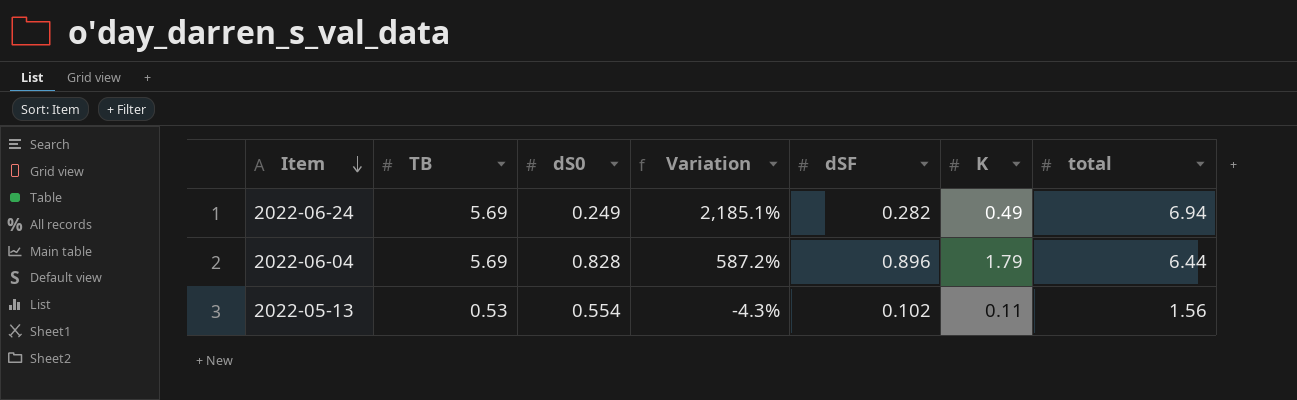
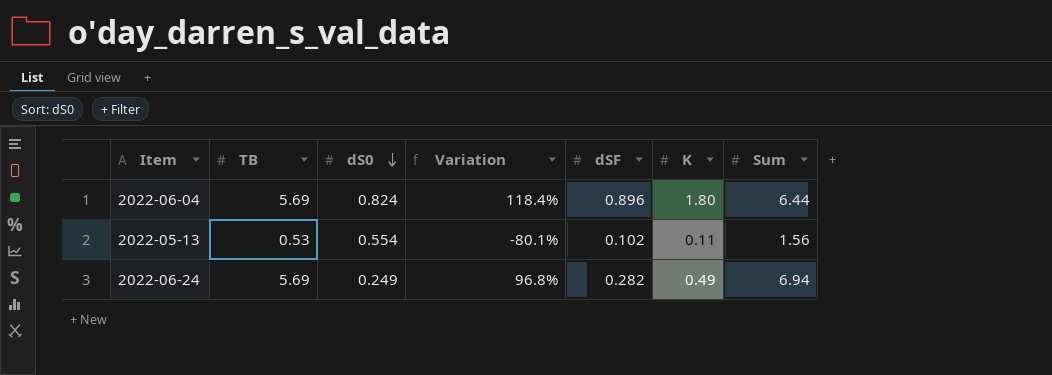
row order: Item descending -> dS0 descending
column Variation | formula: ([TB] - [dS0]) / [dS0] -> ([K] - [dS0]) / [dS0]
column name: total -> Sum
2022-06-04 | dS0: 0.828 -> 0.824
2022-06-04 | K: 1.79 -> 1.80

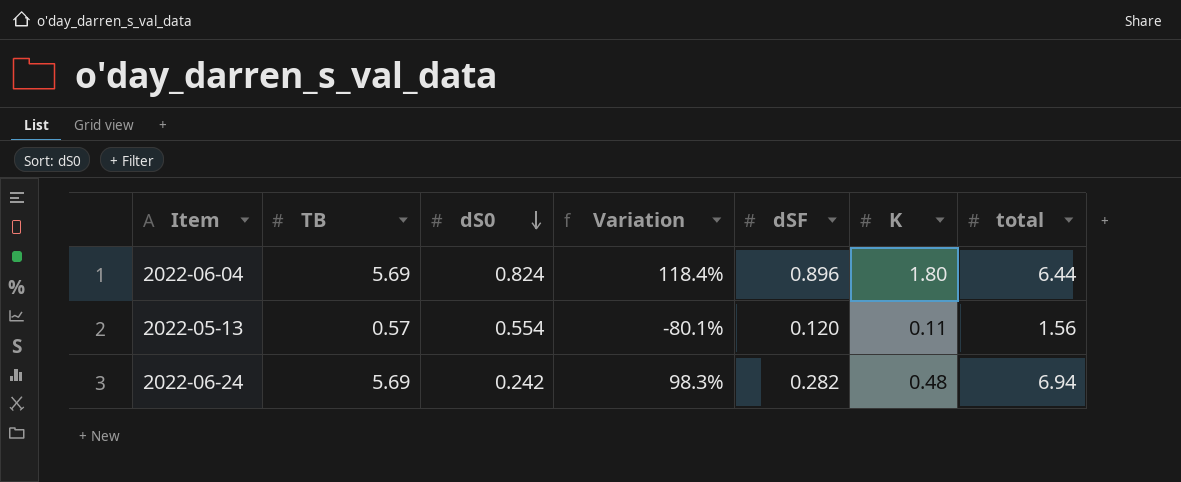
column name: Sum -> total
2022-05-13 | TB: 0.53 -> 0.57
2022-05-13 | dSF: 0.102 -> 0.120
2022-06-24 | dS0: 0.249 -> 0.242
2022-06-24 | Variation: 96.8% -> 98.3%
2022-06-24 | K: 0.49 -> 0.48

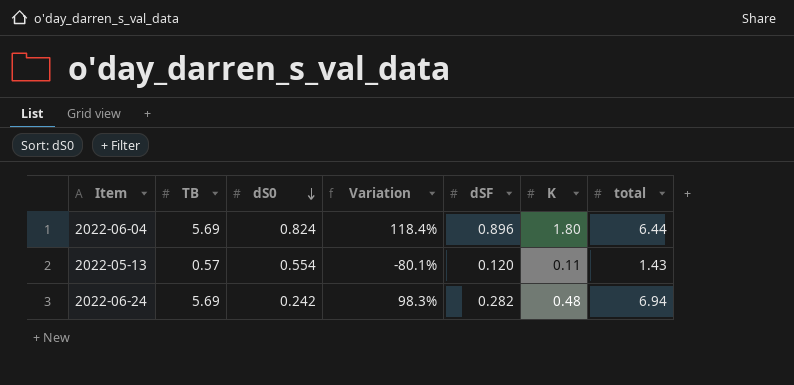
2022-05-13 | total: 1.56 -> 1.43

